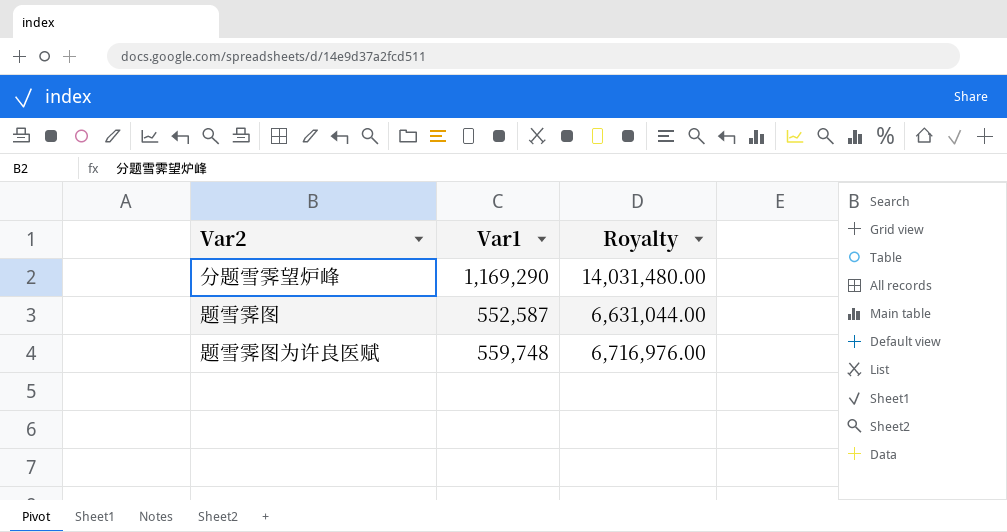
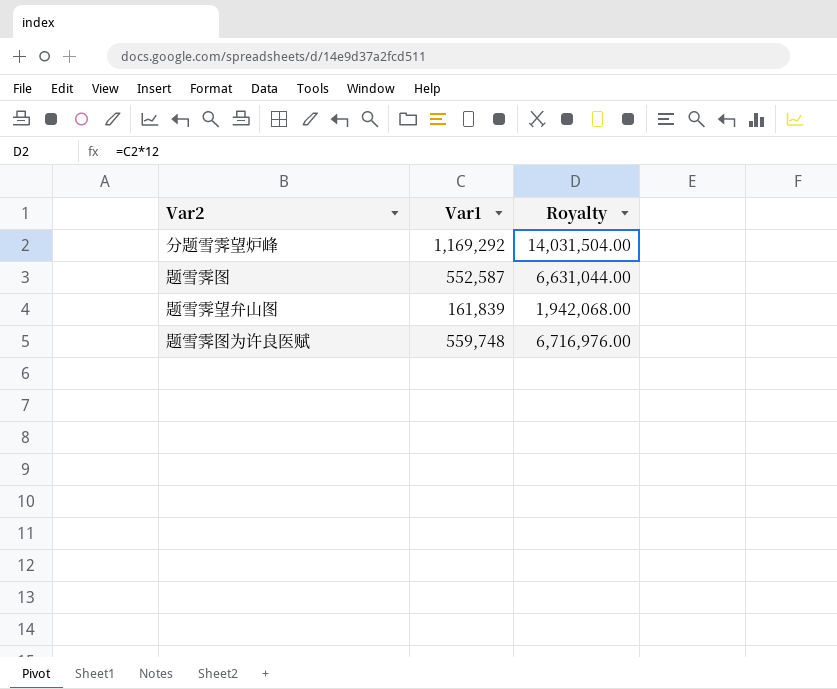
分题雪霁望炉峰 | Var1: 1,169,290 -> 1,169,292
分题雪霁望炉峰 | Royalty: 14,031,480.00 -> 14,031,504.00
row 题雪霁望弁山图: none -> 161,839 | 1,942,068.00

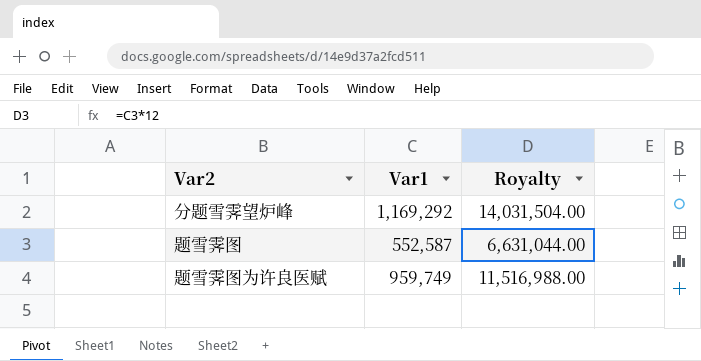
row 题雪霁望弁山图: 161,839 | 1,942,068.00 -> none
题雪霁图为许良医赋 | Var1: 559,748 -> 959,749
题雪霁图为许良医赋 | Royalty: 6,716,976.00 -> 11,516,988.00

